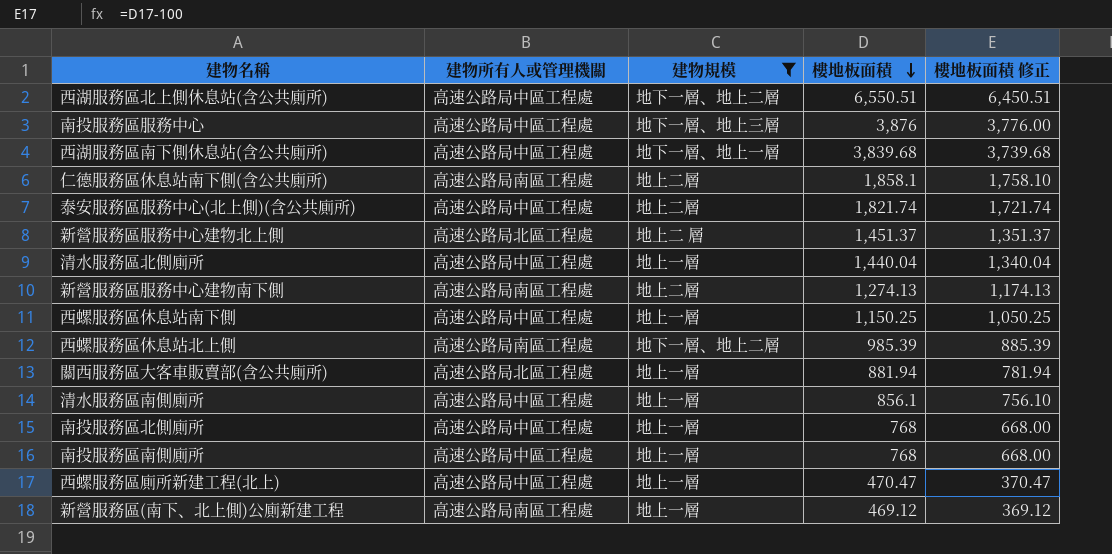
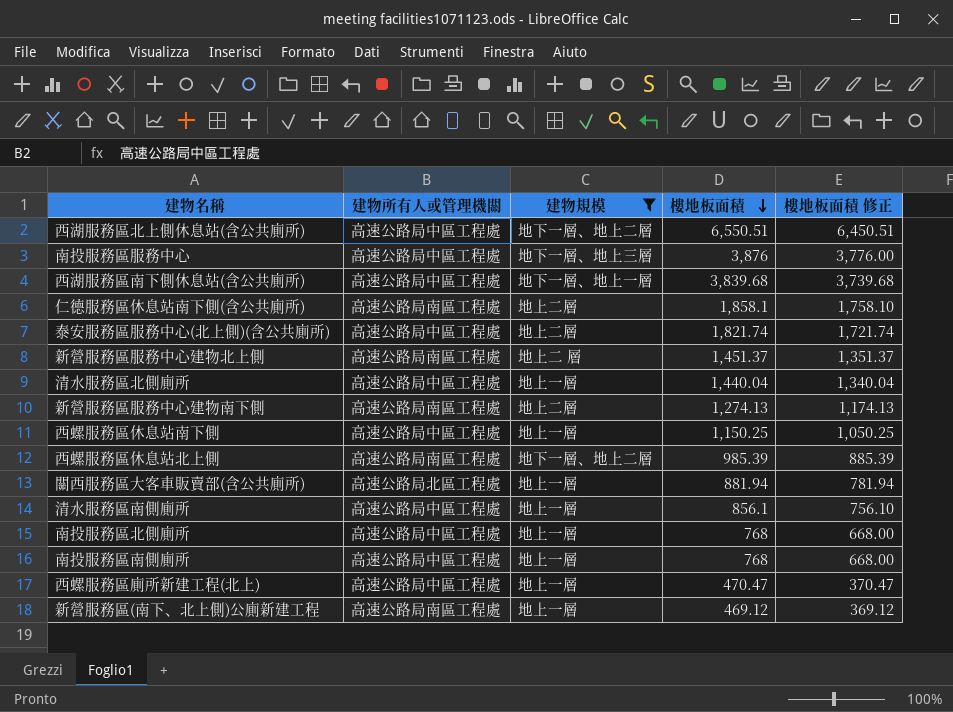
新營服務區服務中心建物北上側 | 建物所有人或管理機關: 高速公路局北區工程處 -> 高速公路局南區工程處

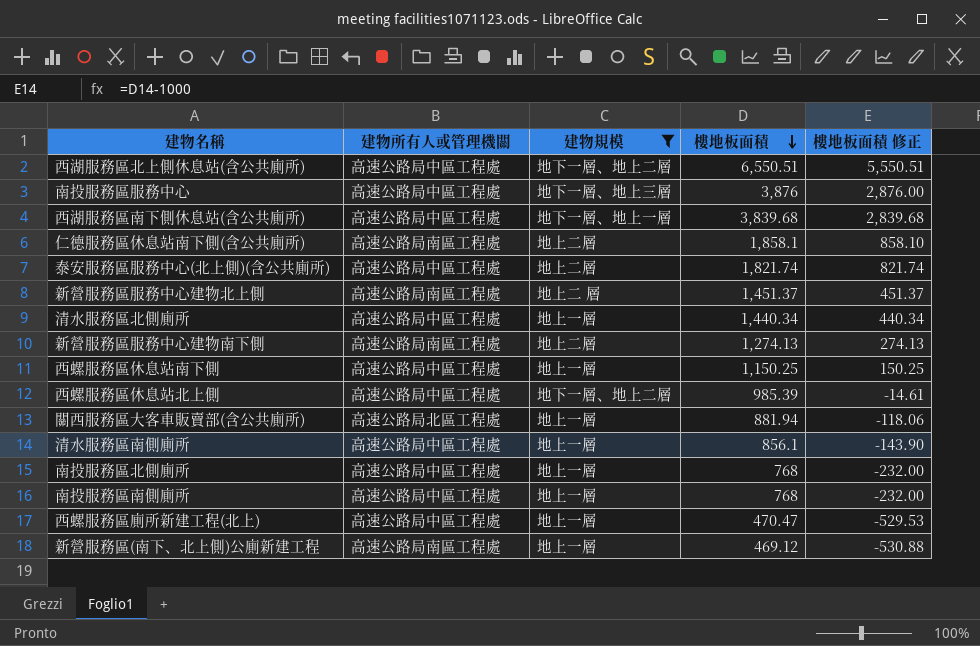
column 樓地板面積 修正 | formula: [樓地板面積] - 100 -> [樓地板面積] - 1000
清水服務區北側廁所 | 樓地板面積: 1,440.04 -> 1,440.34
西螺服務區休息站北上側 | 建物所有人或管理機關: 高速公路局南區工程處 -> 高速公路局中區工程處

